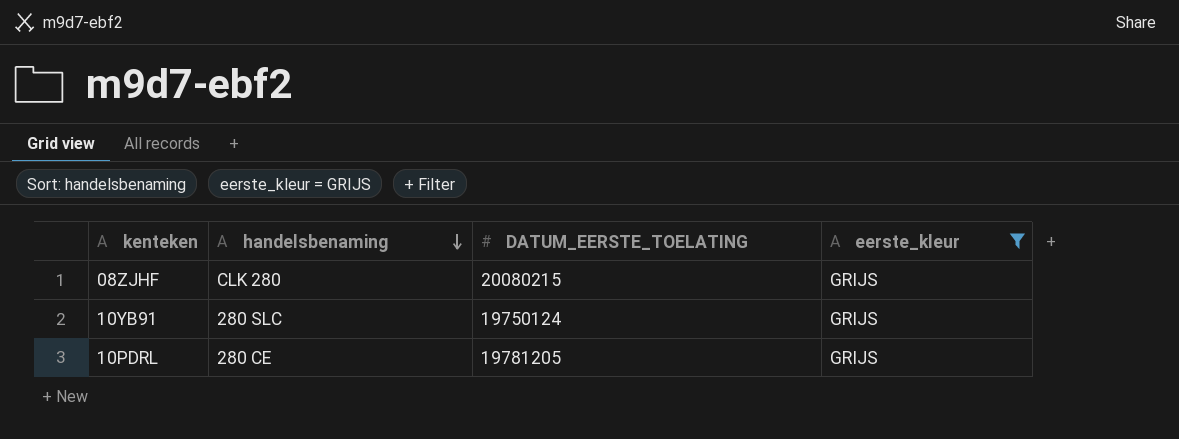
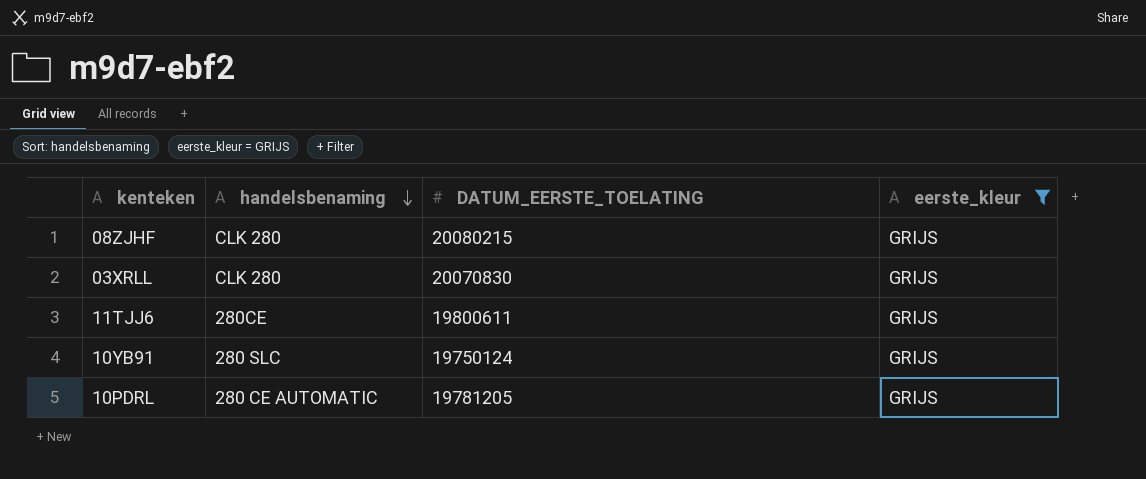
row 03XRLL: none -> CLK 280 | 20070830 | GRIJS
row 11TJJ6: none -> 280CE | 19800611 | GRIJS
10PDRL | handelsbenaming: 280 CE -> 280 CE AUTOMATIC

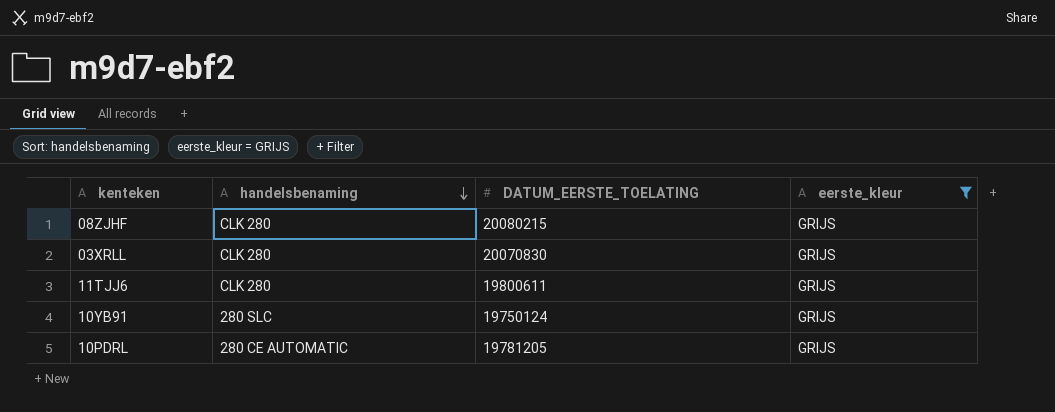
11TJJ6 | handelsbenaming: 280CE -> CLK 280

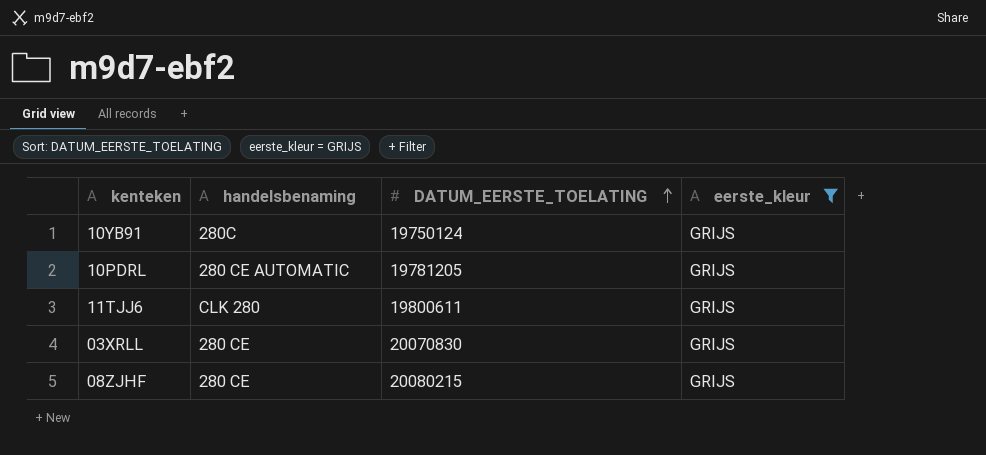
row order: handelsbenaming descending -> DATUM_EERSTE_TOELATING ascending
10YB91 | handelsbenaming: 280 SLC -> 280C
03XRLL | handelsbenaming: CLK 280 -> 280 CE
08ZJHF | handelsbenaming: CLK 280 -> 280 CE

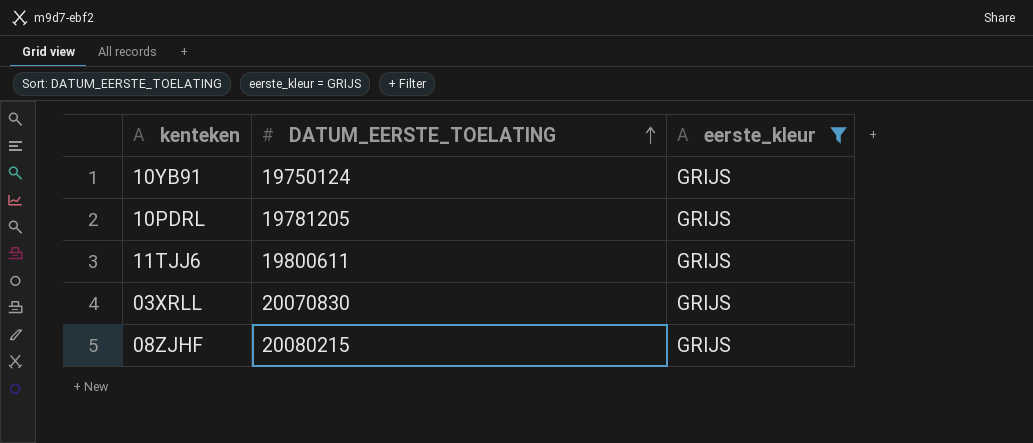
column handelsbenaming | position: 2 -> none

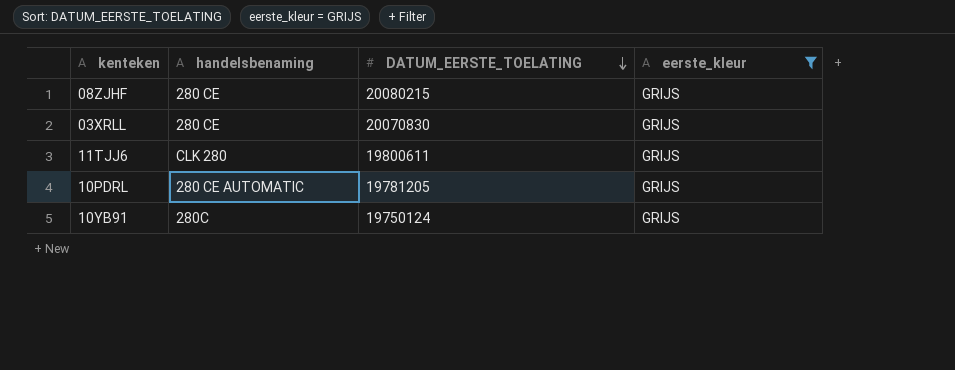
row order: DATUM_EERSTE_TOELATING ascending -> DATUM_EERSTE_TOELATING descending
column handelsbenaming | position: none -> 2

